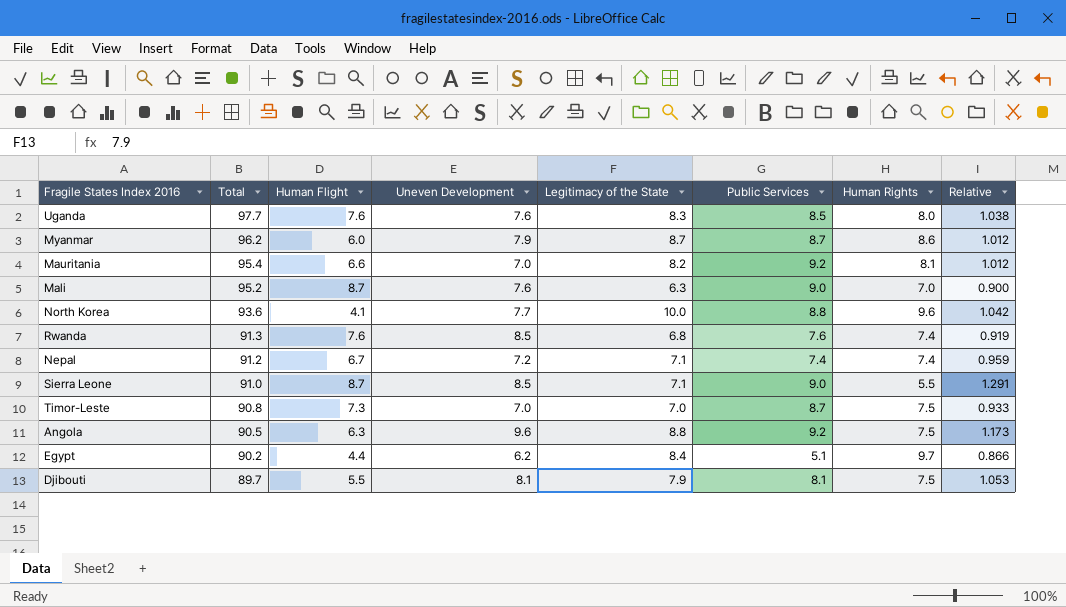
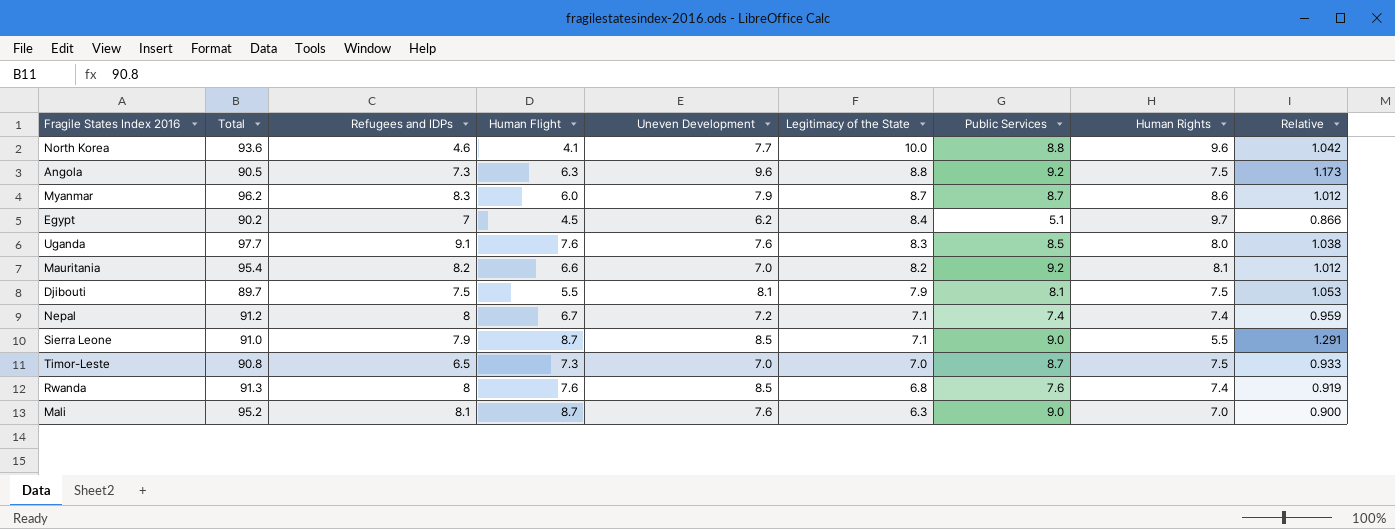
row order: Total descending -> Legitimacy of the State descending
column Refugees and IDPs | position: none -> 3
Egypt | Human Flight: 4.4 -> 4.5

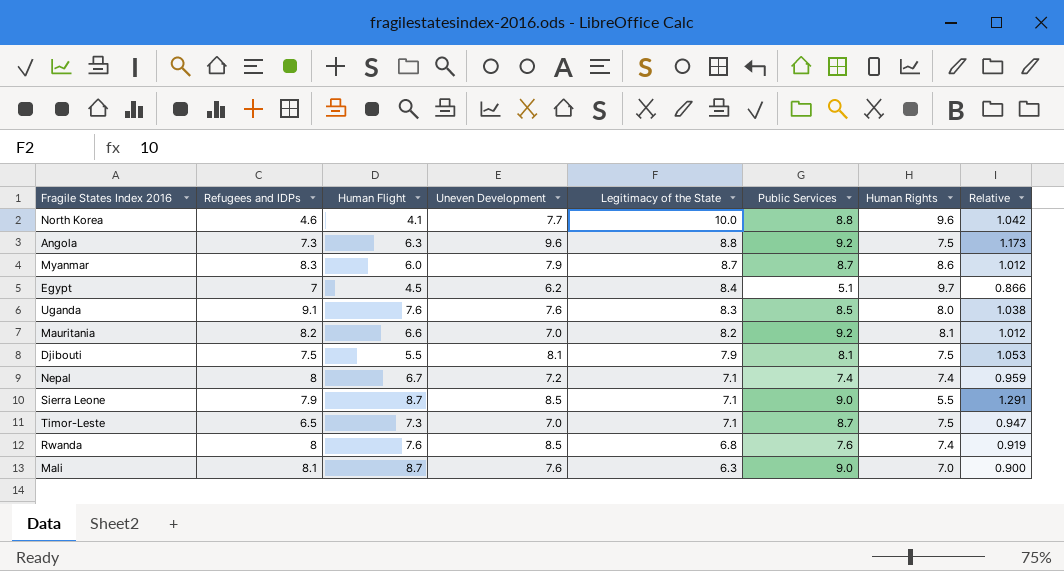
column Total | position: 2 -> none
Timor-Leste | Legitimacy of the State: 7.0 -> 7.1
Timor-Leste | Relative: 0.933 -> 0.947

